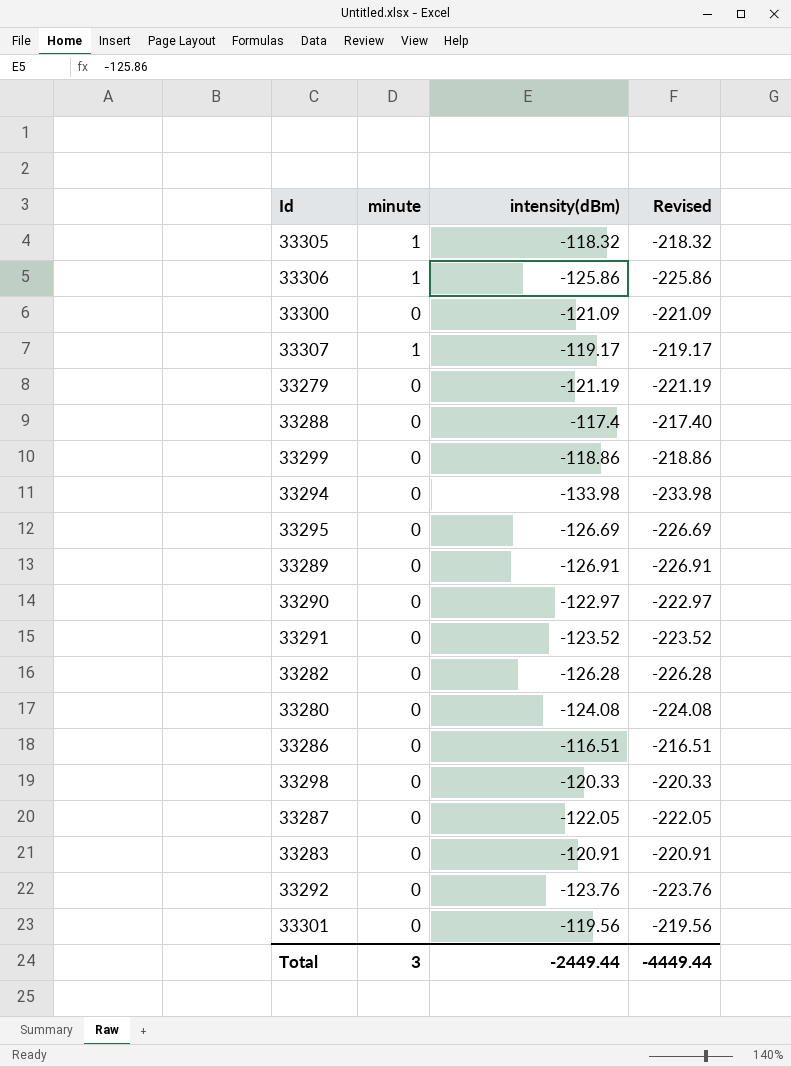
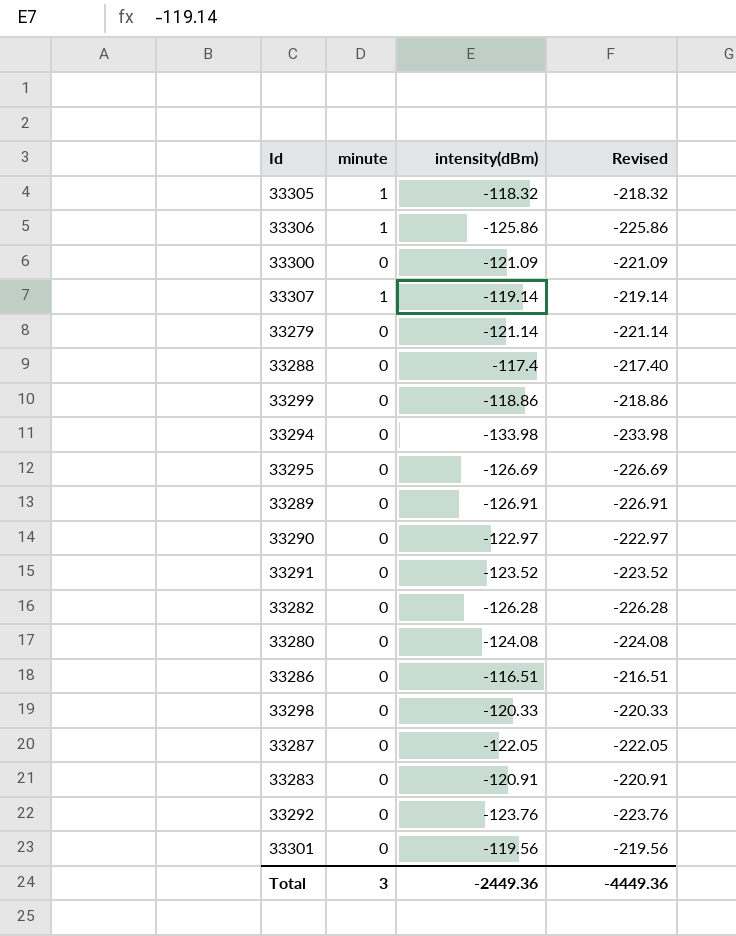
33307 | intensity(dBm): -119.17 -> -119.14
33307 | Revised: -219.17 -> -219.14
33279 | intensity(dBm): -121.19 -> -121.14
33279 | Revised: -221.19 -> -221.14
Total | intensity(dBm): -2449.44 -> -2449.36
Total | Revised: -4449.44 -> -4449.36

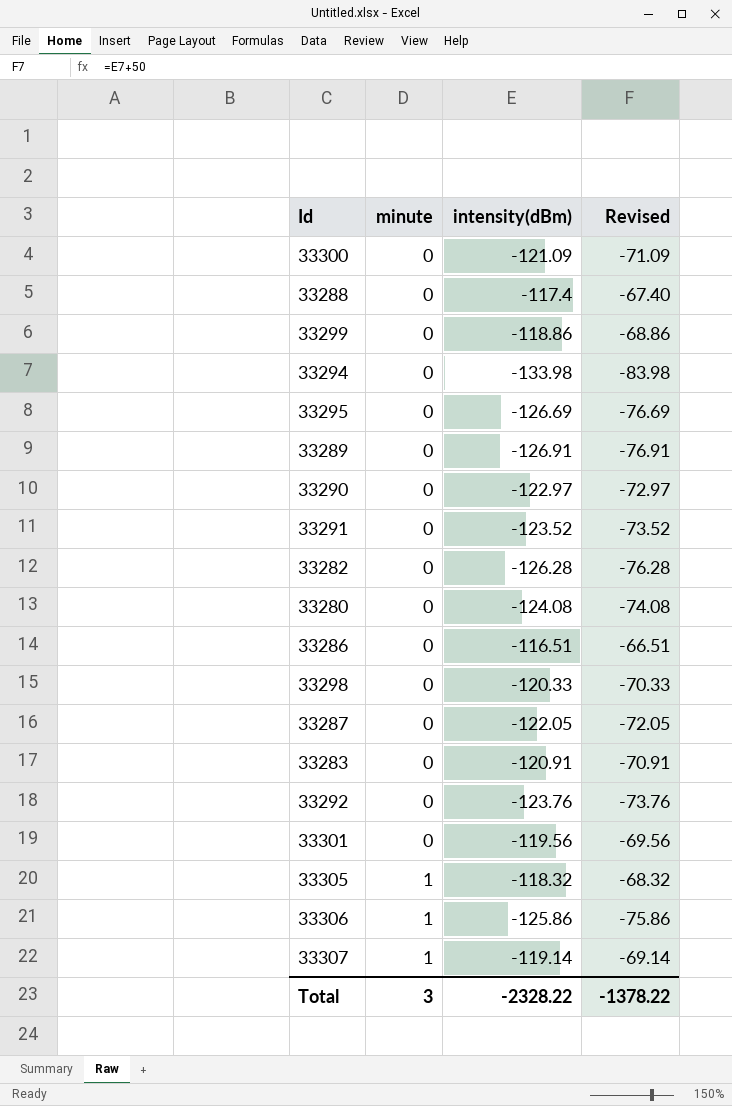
row order: none -> minute ascending
column Revised | formula: [intensity(dBm)] - 100 -> [intensity(dBm)] + 50
row 33279: 0 | -121.14 | -221.14 -> none
Total | intensity(dBm): -2449.36 -> -2328.22
Total | Revised: -4449.36 -> -1378.22

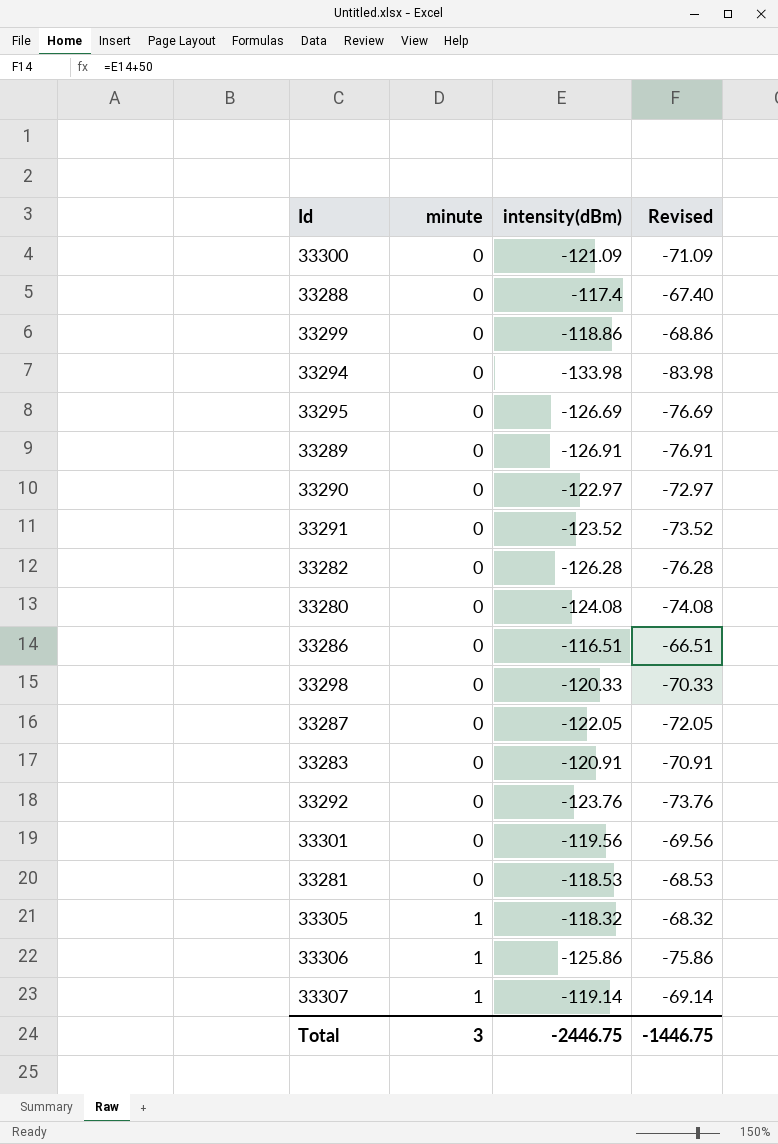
row 33281: none -> 0 | -118.53 | -68.53
Total | intensity(dBm): -2328.22 -> -2446.75
Total | Revised: -1378.22 -> -1446.75

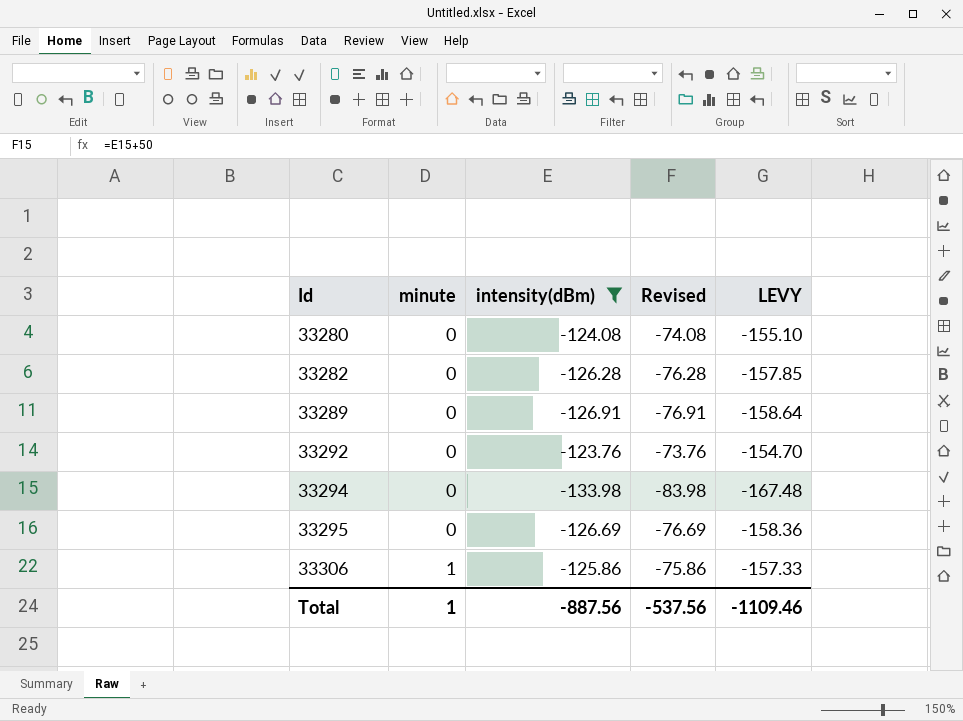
filter: none -> intensity(dBm) <= -123.76
row order: minute ascending -> Id ascending
column LEVY | formula: none -> [intensity(dBm)] * 1.25
Total | minute: 3 -> 1
Total | intensity(dBm): -2446.75 -> -887.56
Total | Revised: -1446.75 -> -537.56

